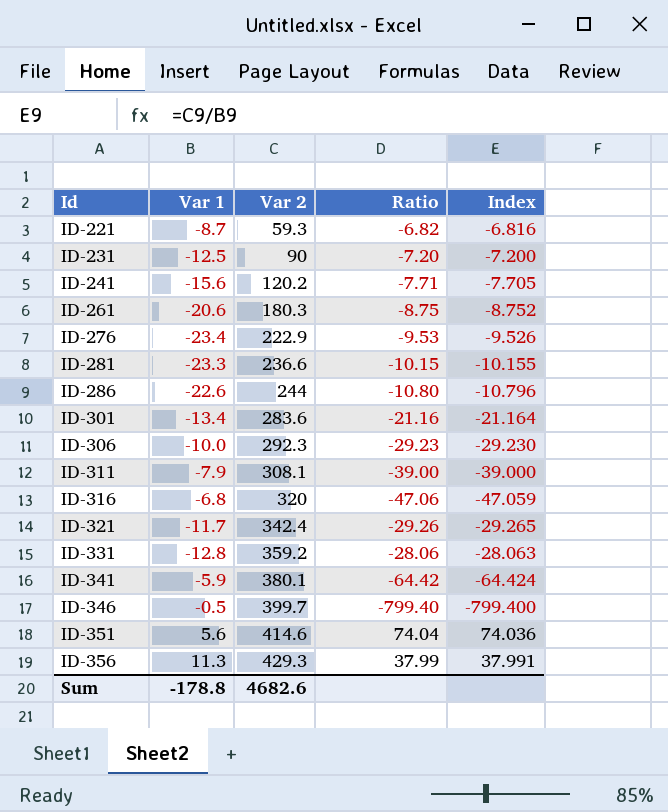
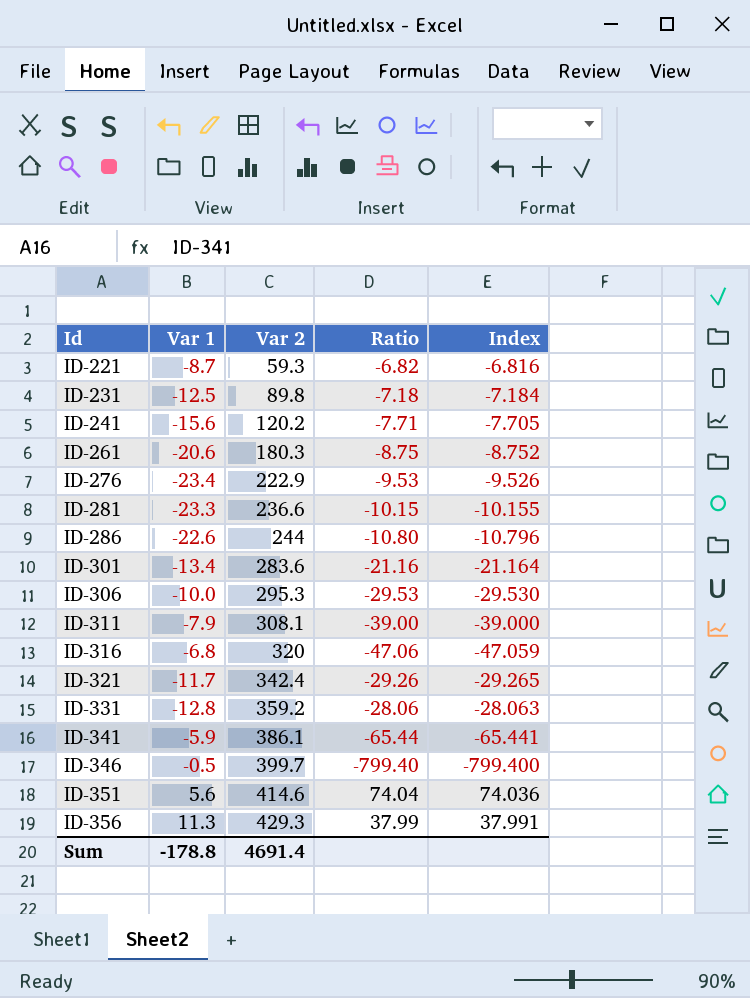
ID-231 | Var 2: 90 -> 89.8
ID-231 | Ratio: -7.20 -> -7.18
ID-231 | Index: -7.200 -> -7.184
ID-306 | Var 2: 292.3 -> 295.3
ID-306 | Ratio: -29.23 -> -29.53
ID-306 | Index: -29.230 -> -29.530
ID-341 | Var 2: 380.1 -> 386.1
ID-341 | Ratio: -64.42 -> -65.44
ID-341 | Index: -64.424 -> -65.441
Sum | Var 2: 4682.6 -> 4691.4

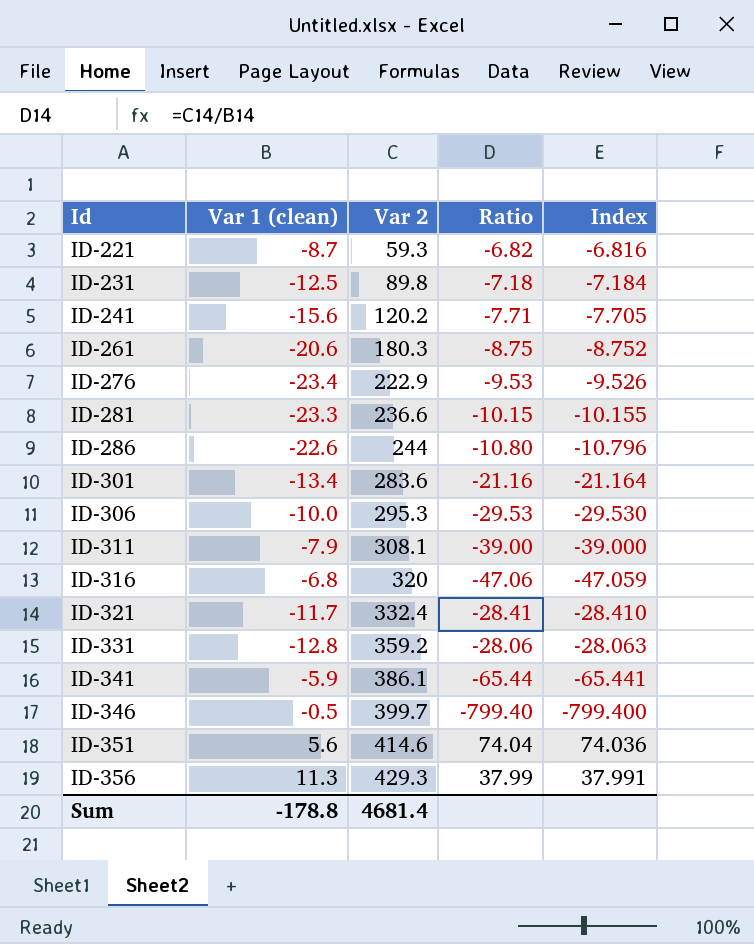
column name: Var 1 -> Var 1 (clean)
ID-321 | Var 2: 342.4 -> 332.4
ID-321 | Ratio: -29.26 -> -28.41
ID-321 | Index: -29.265 -> -28.410
Sum | Var 2: 4691.4 -> 4681.4

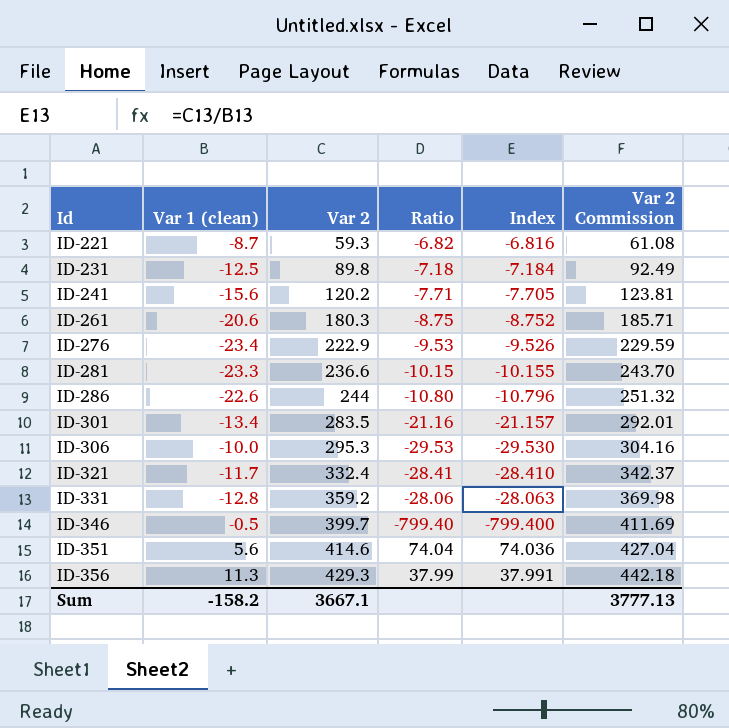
column Var 2 Commission | formula: none -> [Var 2] * 1.03
row ID-311: -7.9 | 308.1 | -39.00 | -39.000 -> none
row ID-316: -6.8 | 320 | -47.06 | -47.059 -> none
row ID-341: -5.9 | 386.1 | -65.44 | -65.441 -> none
ID-301 | Var 2: 283.6 -> 283.5
ID-301 | Index: -21.164 -> -21.157
Sum | Var 1 (clean): -178.8 -> -158.2
Sum | Var 2: 4681.4 -> 3667.1

